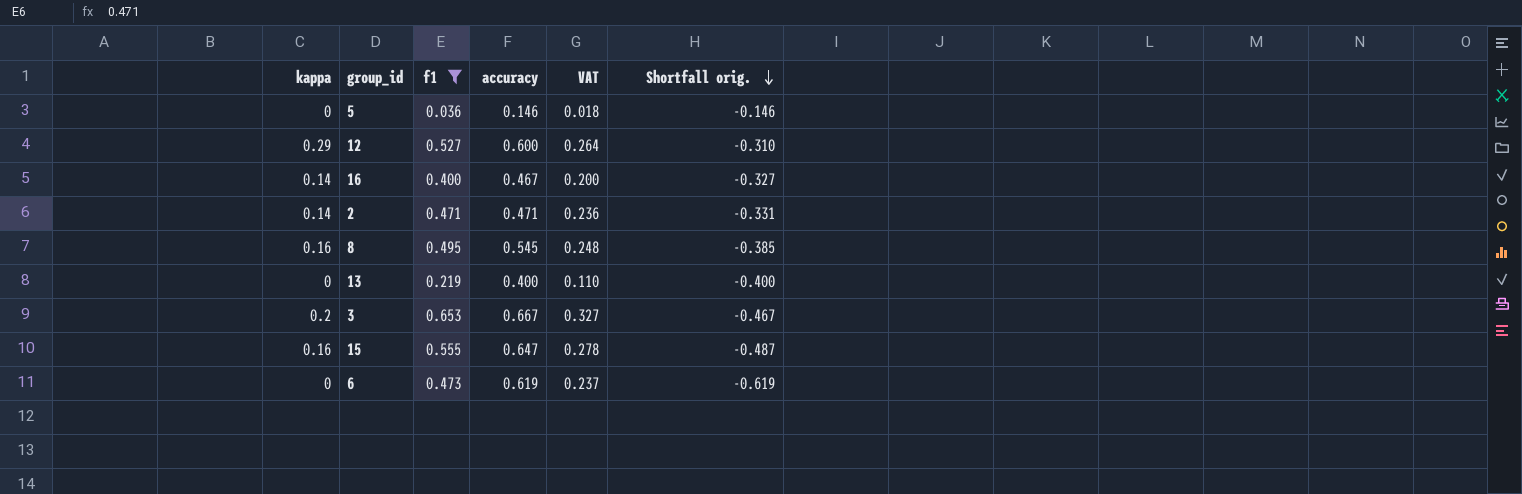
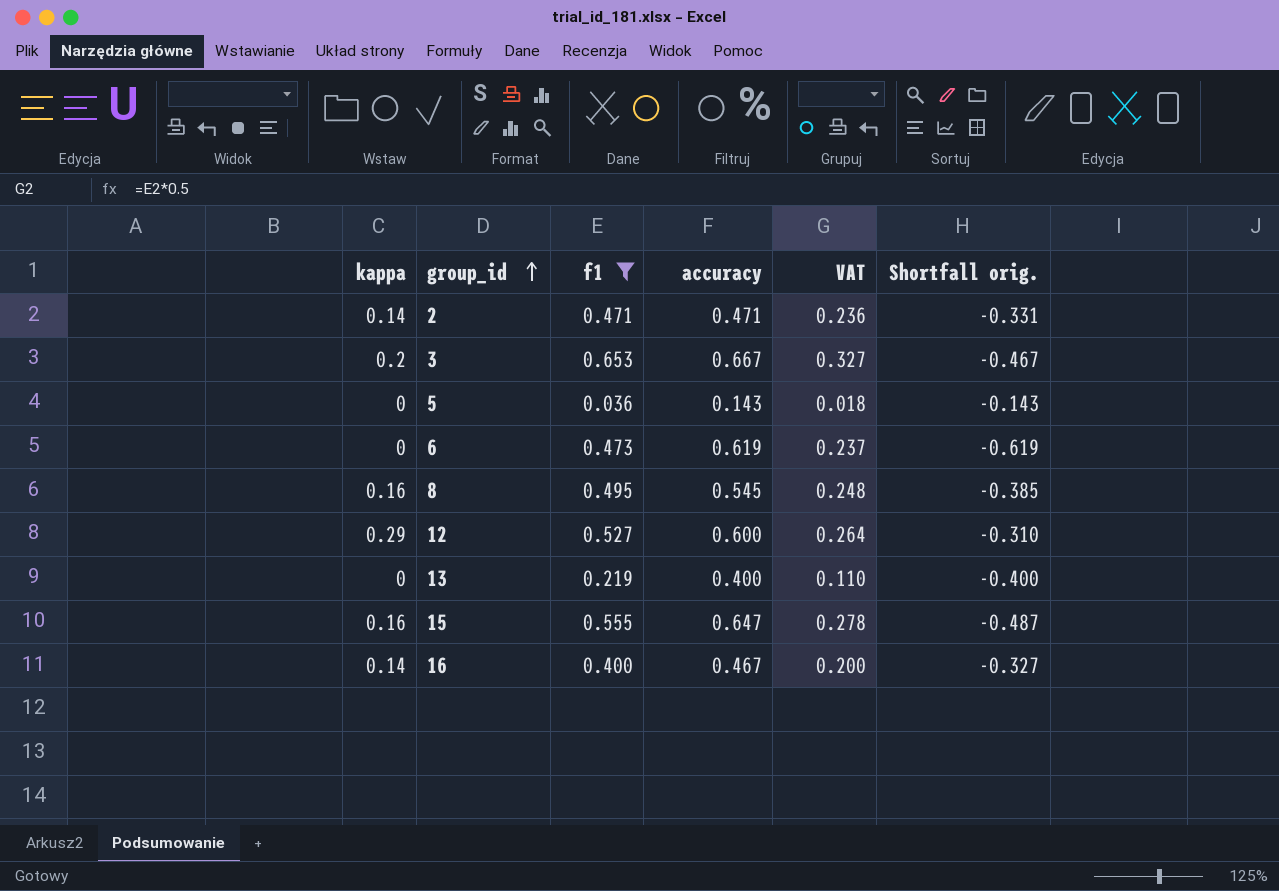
row order: Shortfall orig. descending -> group_id ascending
5 | accuracy: 0.146 -> 0.143
5 | Shortfall orig.: -0.146 -> -0.143

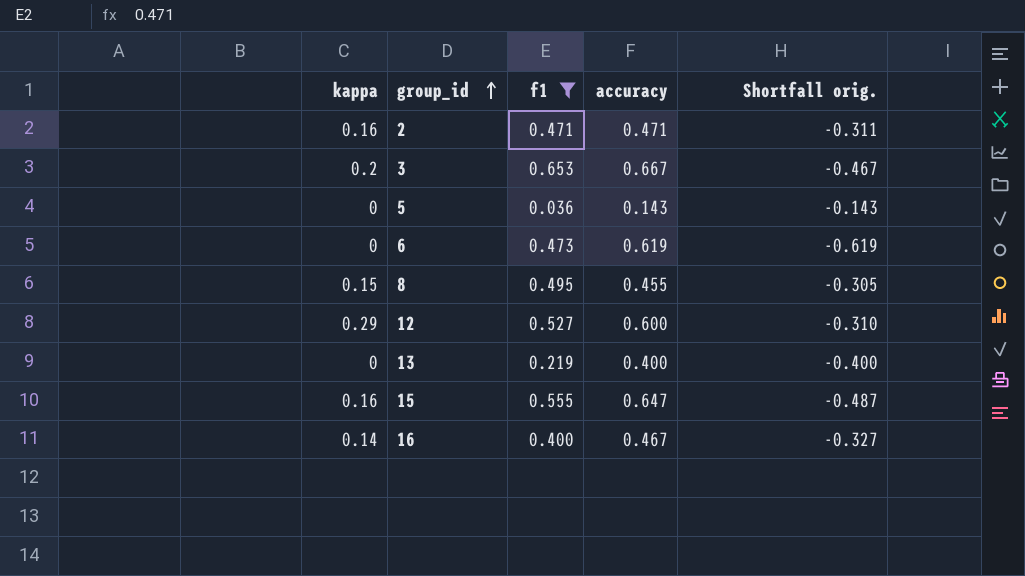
column VAT | formula: [f1] * 0.5 -> none
2 | kappa: 0.14 -> 0.16
2 | Shortfall orig.: -0.331 -> -0.311
8 | kappa: 0.16 -> 0.15
8 | accuracy: 0.545 -> 0.455
8 | Shortfall orig.: -0.385 -> -0.305

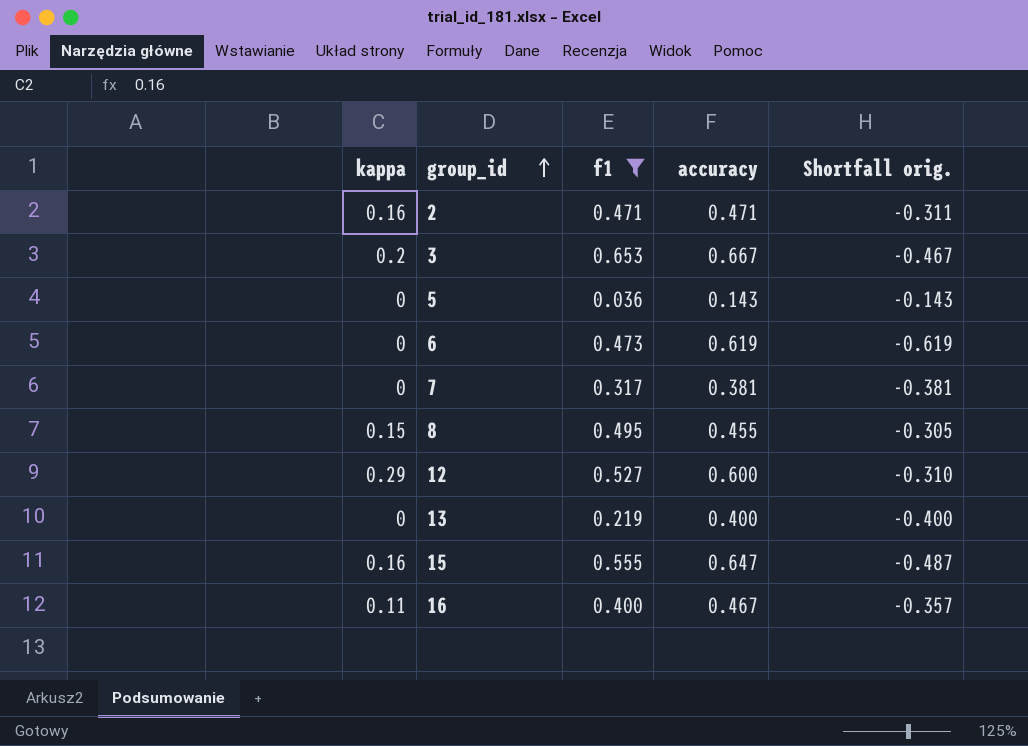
row 7: none -> 0 | 0.317 | 0.381 | -0.381
16 | kappa: 0.14 -> 0.11
16 | Shortfall orig.: -0.327 -> -0.357

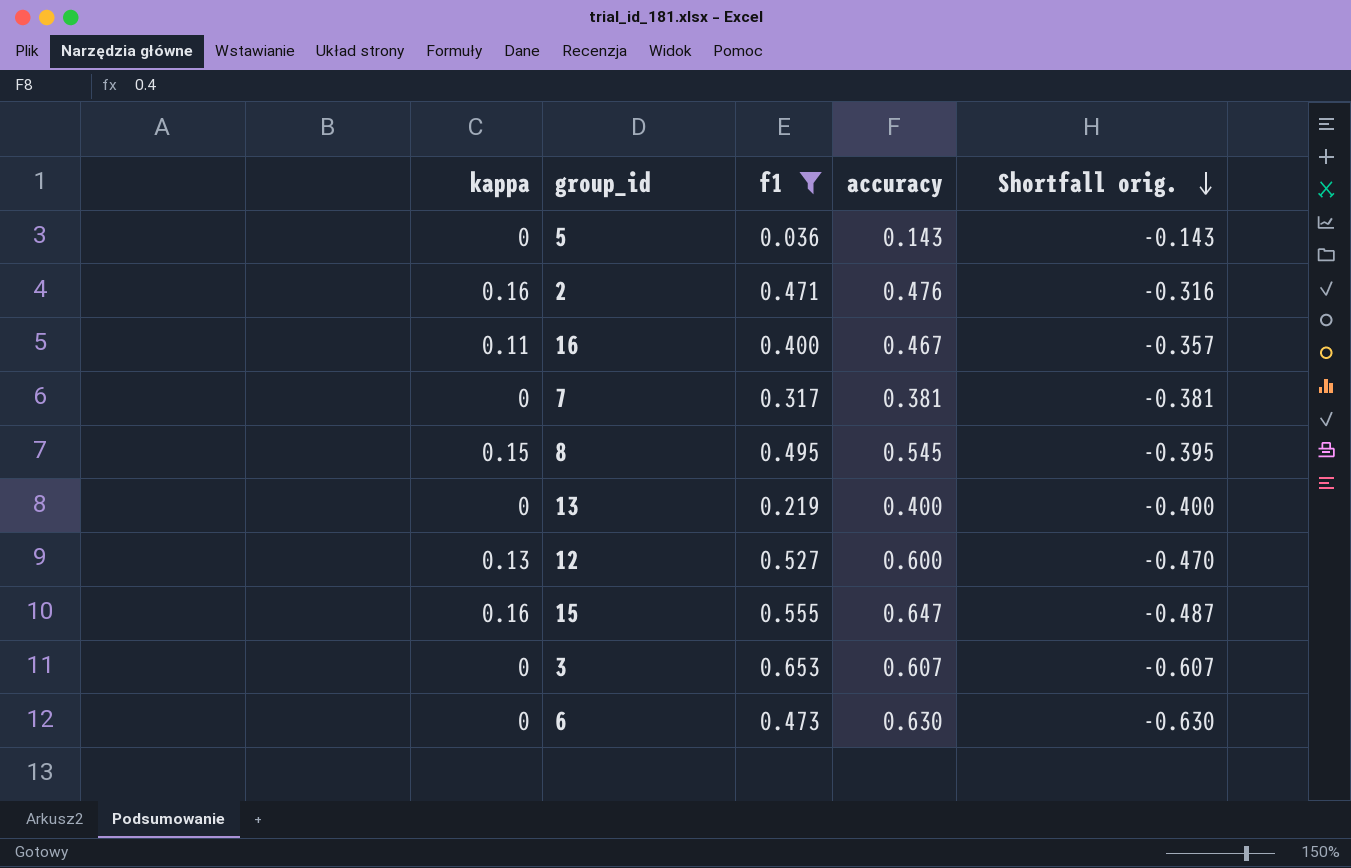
row order: group_id ascending -> Shortfall orig. descending
2 | accuracy: 0.471 -> 0.476
2 | Shortfall orig.: -0.311 -> -0.316
8 | accuracy: 0.455 -> 0.545
8 | Shortfall orig.: -0.305 -> -0.395
12 | kappa: 0.29 -> 0.13
12 | Shortfall orig.: -0.310 -> -0.470
3 | kappa: 0.2 -> 0
3 | accuracy: 0.667 -> 0.607
3 | Shortfall orig.: -0.467 -> -0.607
6 | accuracy: 0.619 -> 0.630
6 | Shortfall orig.: -0.619 -> -0.630

